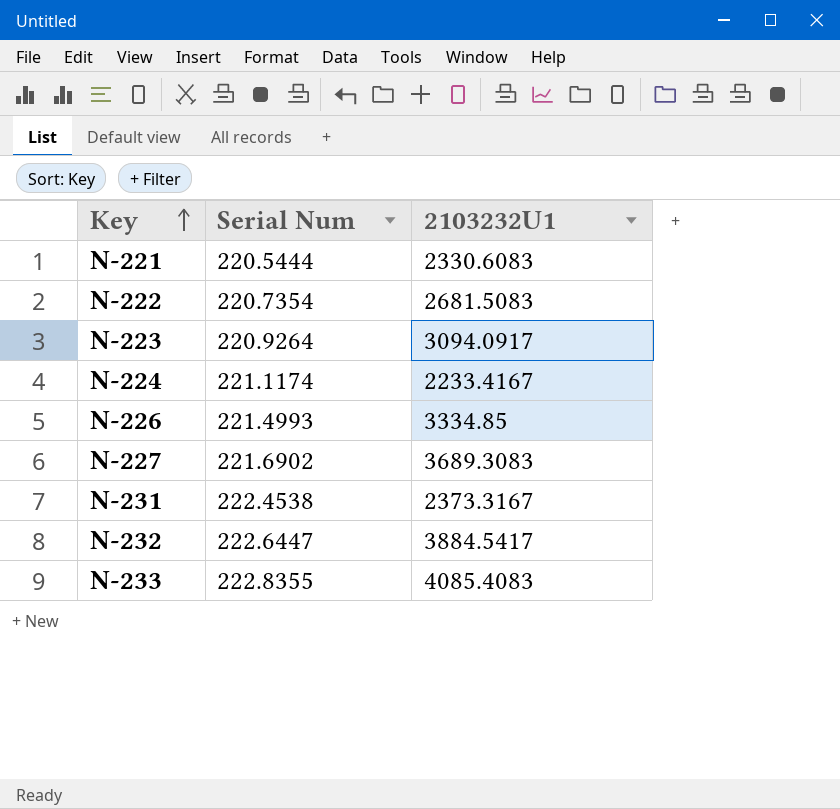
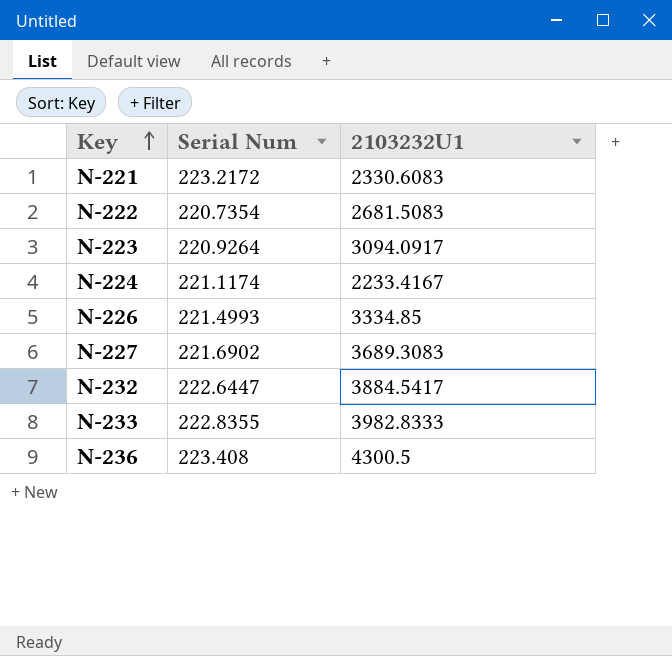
row N-231: 222.4538 | 2373.3167 -> none
N-221 | Serial Num: 220.5444 -> 223.2172
N-233 | 2103232U1: 4085.4083 -> 3982.8333
row N-236: none -> 223.408 | 4300.5

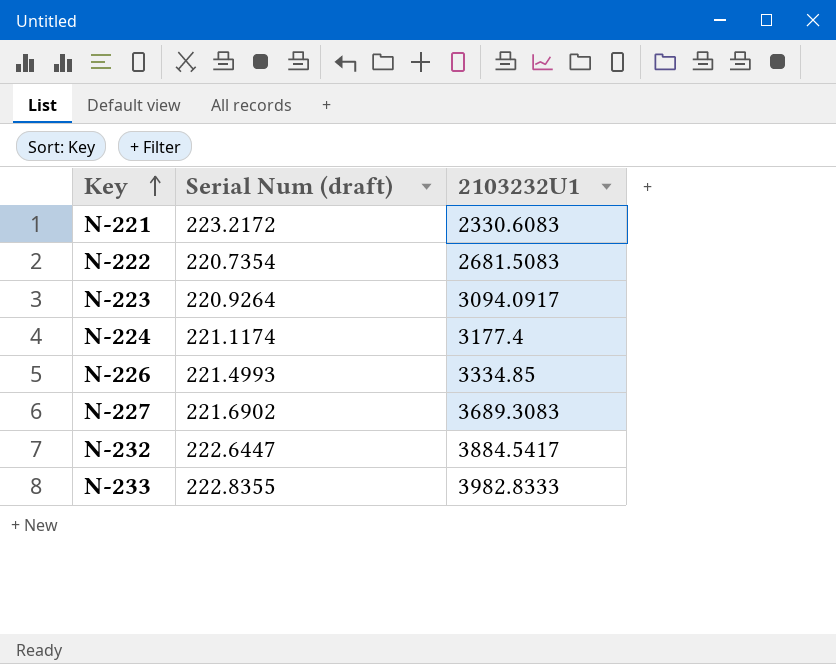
column name: Serial Num -> Serial Num (draft)
row N-236: 223.408 | 4300.5 -> none
N-224 | 2103232U1: 2233.4167 -> 3177.4

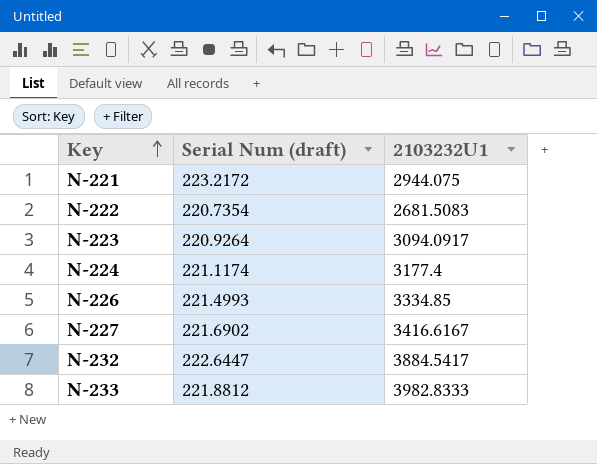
N-221 | 2103232U1: 2330.6083 -> 2944.075
N-227 | 2103232U1: 3689.3083 -> 3416.6167
N-233 | Serial Num (draft): 222.8355 -> 221.8812

